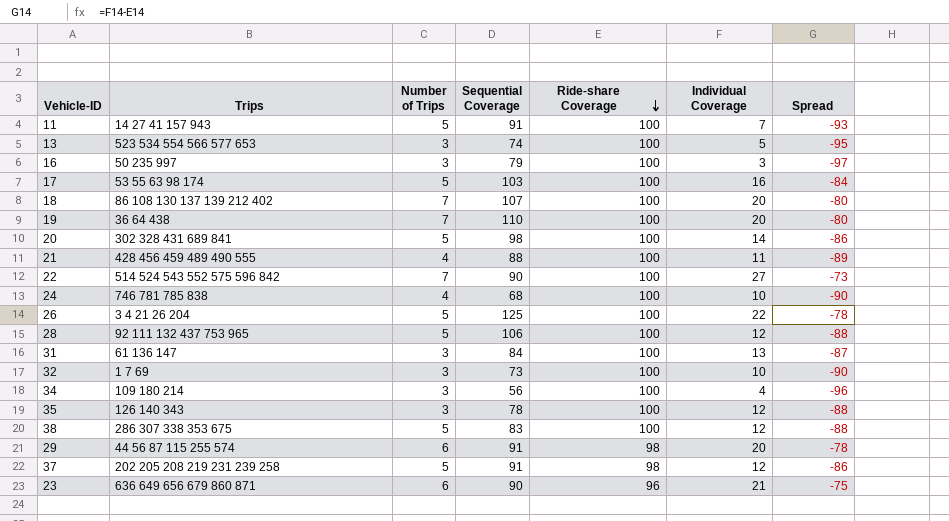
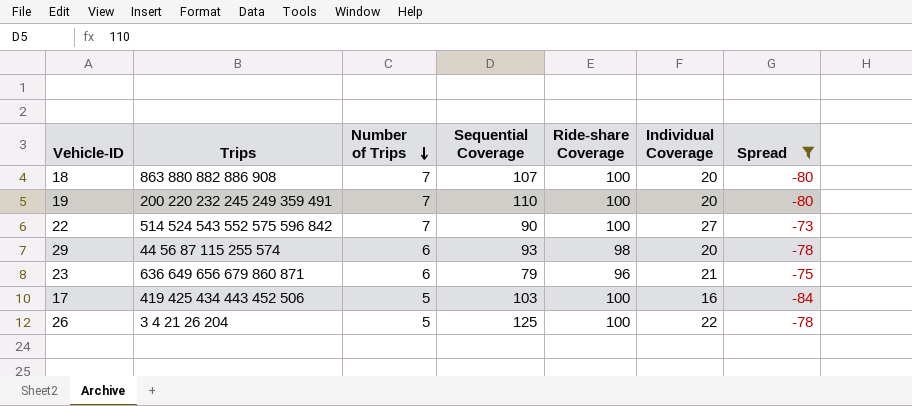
filter: none -> Spread >= -84
row order: Ride-share Coverage descending -> Number of Trips descending
18 | Trips: 86 108 130 137 139 212 402 -> 863 880 882 886 908
19 | Trips: 36 64 438 -> 200 220 232 245 249 359 491
29 | Sequential Coverage: 91 -> 93
23 | Sequential Coverage: 90 -> 79
17 | Trips: 53 55 63 98 174 -> 419 425 434 443 452 506

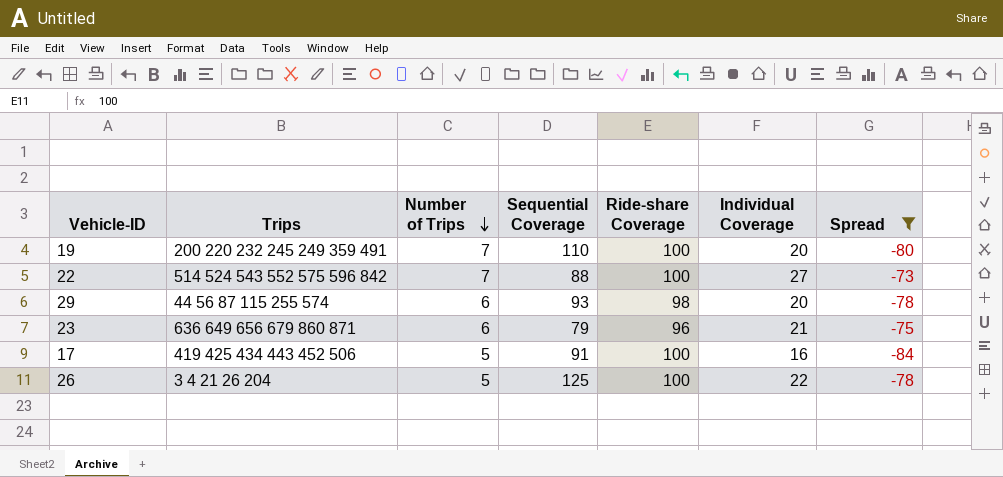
row 18: 863 880 882 886 908 | 7 | 107 | 100 | 20 | -80 -> none
22 | Sequential Coverage: 90 -> 88
17 | Sequential Coverage: 103 -> 91

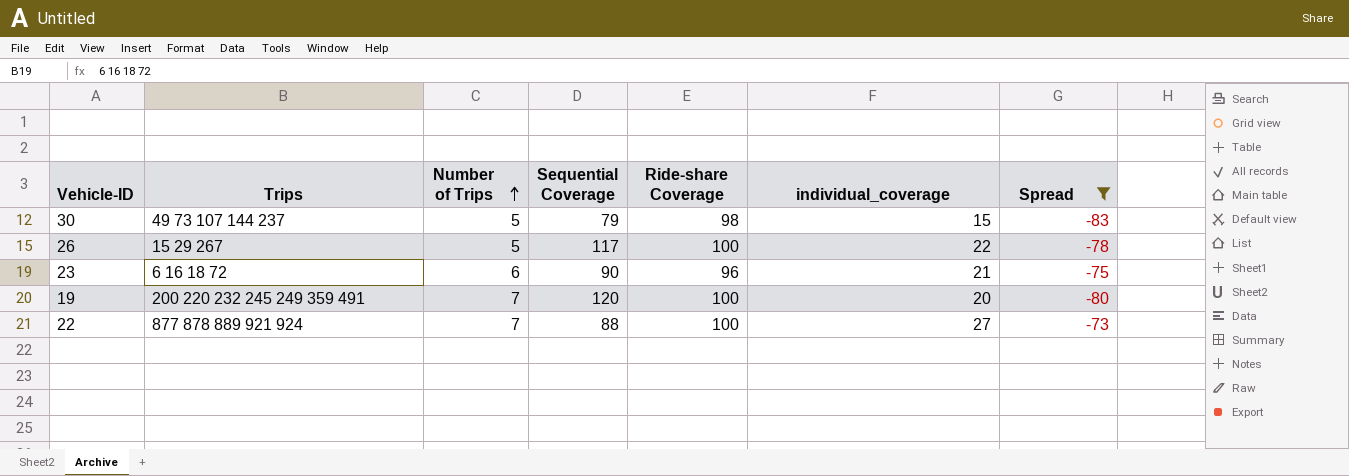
row order: Number of Trips descending -> Number of Trips ascending
column name: Individual Coverage -> individual_coverage
row 29: 44 56 87 115 255 574 | 6 | 93 | 98 | 20 | -78 -> none
row 17: 419 425 434 443 452 506 | 5 | 91 | 100 | 16 | -84 -> none
row 30: none -> 49 73 107 144 237 | 5 | 79 | 98 | 15 | -83
26 | Trips: 3 4 21 26 204 -> 15 29 267
26 | Sequential Coverage: 125 -> 117
23 | Trips: 636 649 656 679 860 871 -> 6 16 18 72
23 | Sequential Coverage: 79 -> 90
19 | Sequential Coverage: 110 -> 120
22 | Trips: 514 524 543 552 575 596 842 -> 877 878 889 921 924

